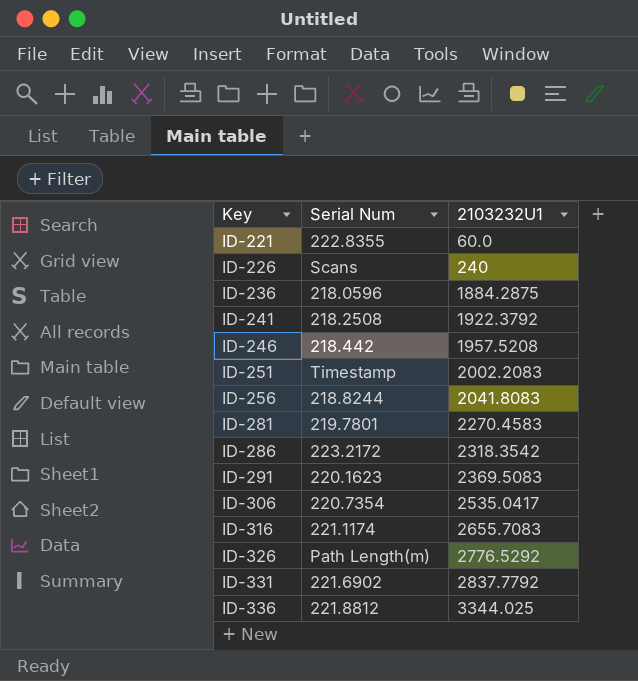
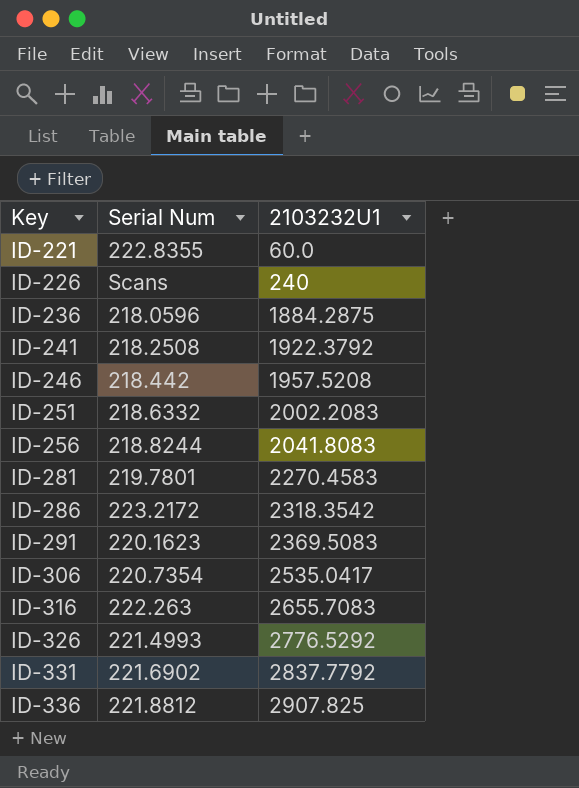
ID-251 | Serial Num: Timestamp -> 218.6332
ID-316 | Serial Num: 221.1174 -> 222.263
ID-326 | Serial Num: Path Length(m) -> 221.4993
ID-336 | 2103232U1: 3344.025 -> 2907.825

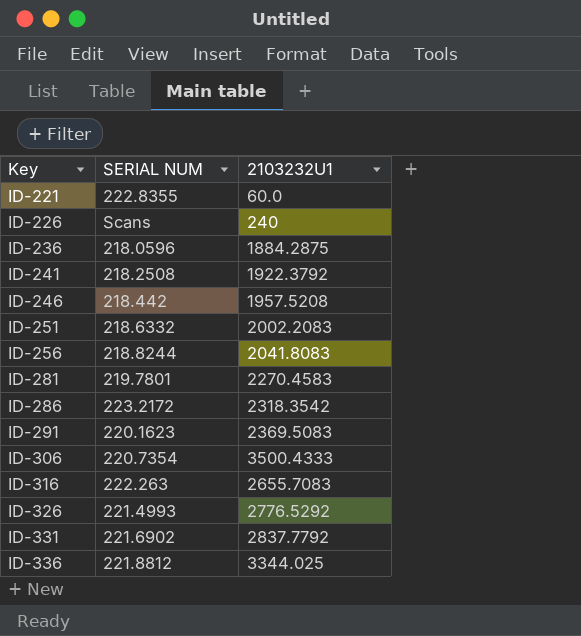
column name: Serial Num -> SERIAL NUM
ID-306 | 2103232U1: 2535.0417 -> 3500.4333
ID-336 | 2103232U1: 2907.825 -> 3344.025

